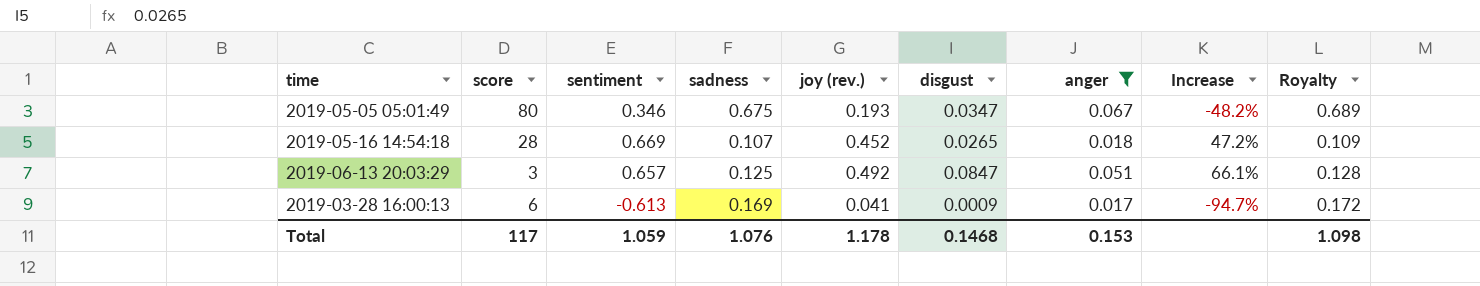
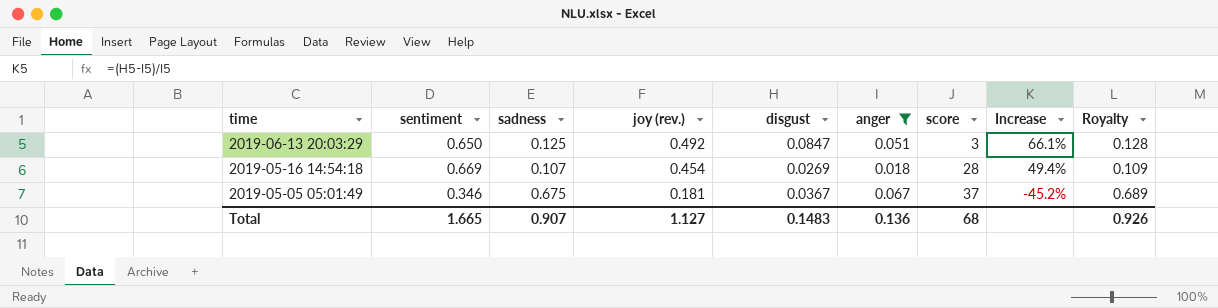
row order: none -> time descending
column score | position: 2 -> 7
row 2019-03-28 16:00:13: 6 | -0.613 | 0.169 | 0.041 | 0.0009 | 0.017 | -94.7% | 0.172 -> none
2019-06-13 20:03:29 | sentiment: 0.657 -> 0.650
2019-05-16 14:54:18 | joy (rev.): 0.452 -> 0.454
2019-05-16 14:54:18 | disgust: 0.0265 -> 0.0269
2019-05-16 14:54:18 | Increase: 47.2% -> 49.4%
2019-05-05 05:01:49 | joy (rev.): 0.193 -> 0.181
2019-05-05 05:01:49 | disgust: 0.0347 -> 0.0367
2019-05-05 05:01:49 | score: 80 -> 37
2019-05-05 05:01:49 | Increase: -48.2% -> -45.2%
Total | sentiment: 1.059 -> 1.665
Total | sadness: 1.076 -> 0.907
Total | joy (rev.): 1.178 -> 1.127
Total | disgust: 0.1468 -> 0.1483
Total | anger: 0.153 -> 0.136
Total | score: 117 -> 68
Total | Royalty: 1.098 -> 0.926

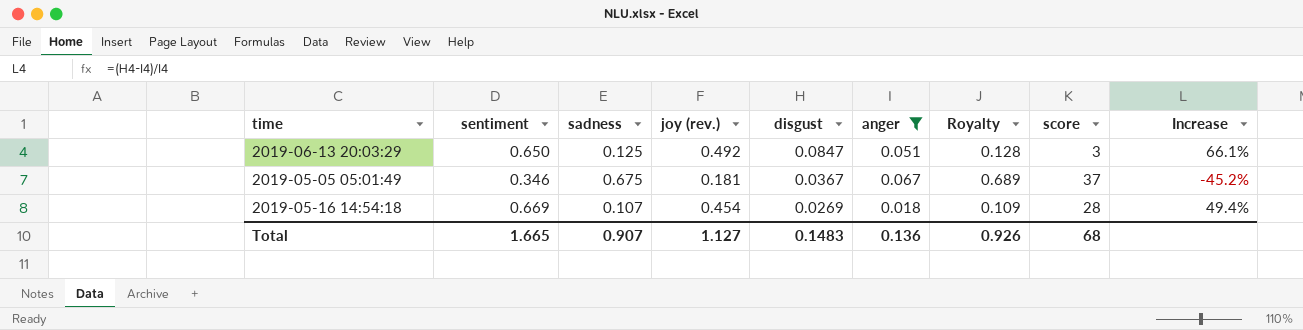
row order: time descending -> disgust descending
column Royalty | position: 9 -> 7

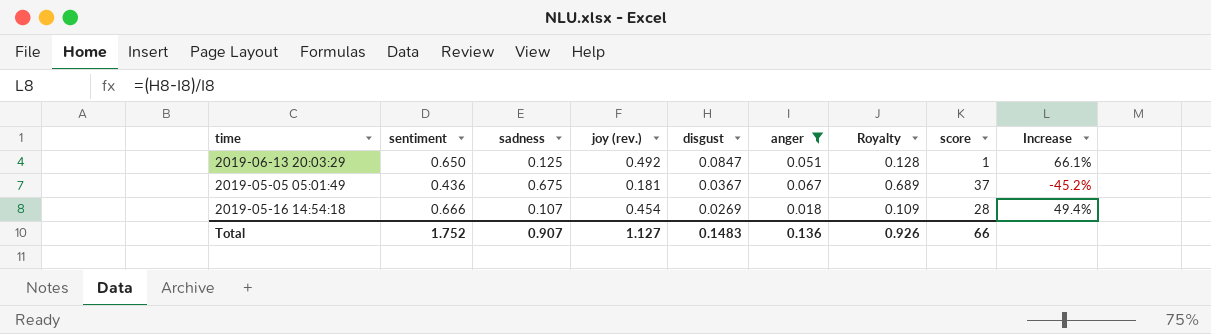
2019-06-13 20:03:29 | score: 3 -> 1
2019-05-05 05:01:49 | sentiment: 0.346 -> 0.436
2019-05-16 14:54:18 | sentiment: 0.669 -> 0.666
Total | sentiment: 1.665 -> 1.752
Total | score: 68 -> 66

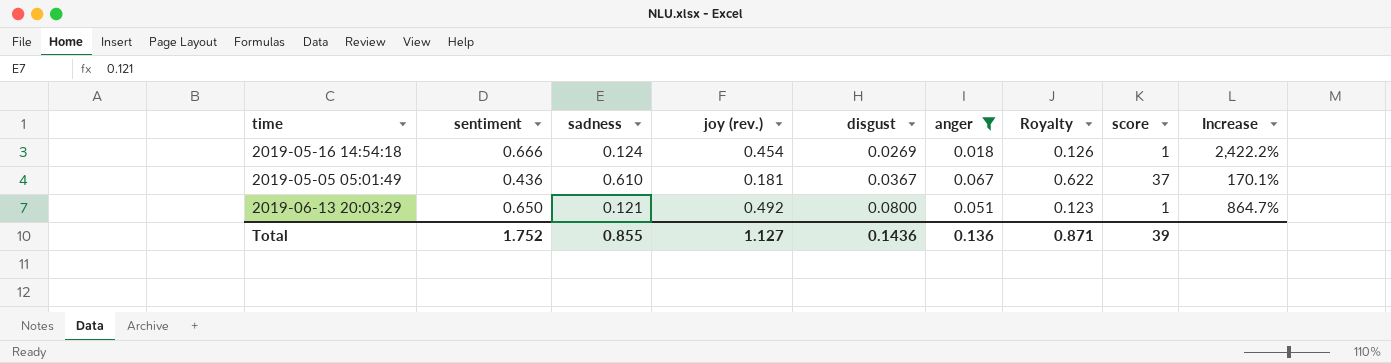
row order: disgust descending -> disgust ascending
column Increase | formula: ([disgust] - [anger]) / [anger] -> ([joy (rev.)] - [anger]) / [anger]
2019-05-16 14:54:18 | sadness: 0.107 -> 0.124
2019-05-16 14:54:18 | Royalty: 0.109 -> 0.126
2019-05-16 14:54:18 | score: 28 -> 1
2019-05-05 05:01:49 | sadness: 0.675 -> 0.610
2019-05-05 05:01:49 | Royalty: 0.689 -> 0.622
2019-06-13 20:03:29 | sadness: 0.125 -> 0.121
2019-06-13 20:03:29 | disgust: 0.0847 -> 0.0800
2019-06-13 20:03:29 | Royalty: 0.128 -> 0.123
Total | sadness: 0.907 -> 0.855
Total | disgust: 0.1483 -> 0.1436
Total | Royalty: 0.926 -> 0.871
Total | score: 66 -> 39

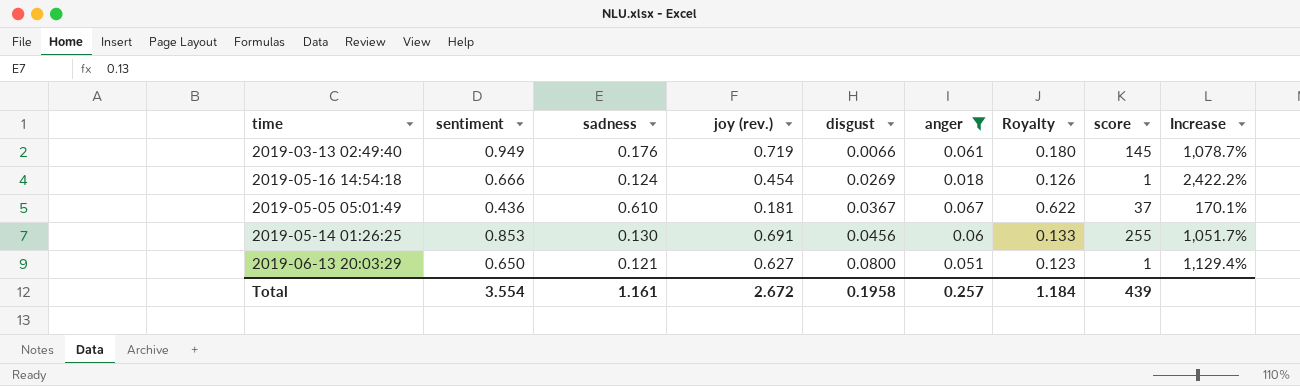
row 2019-03-13 02:49:40: none -> 0.949 | 0.176 | 0.719 | 0.0066 | 0.061 | 0.180 | 145 | 1,078.7%
row 2019-05-14 01:26:25: none -> 0.853 | 0.130 | 0.691 | 0.0456 | 0.06 | 0.133 | 255 | 1,051.7%
2019-06-13 20:03:29 | joy (rev.): 0.492 -> 0.627
2019-06-13 20:03:29 | Increase: 864.7% -> 1,129.4%
Total | sentiment: 1.752 -> 3.554
Total | sadness: 0.855 -> 1.161
Total | joy (rev.): 1.127 -> 2.672
Total | disgust: 0.1436 -> 0.1958
Total | anger: 0.136 -> 0.257
Total | Royalty: 0.871 -> 1.184
Total | score: 39 -> 439

